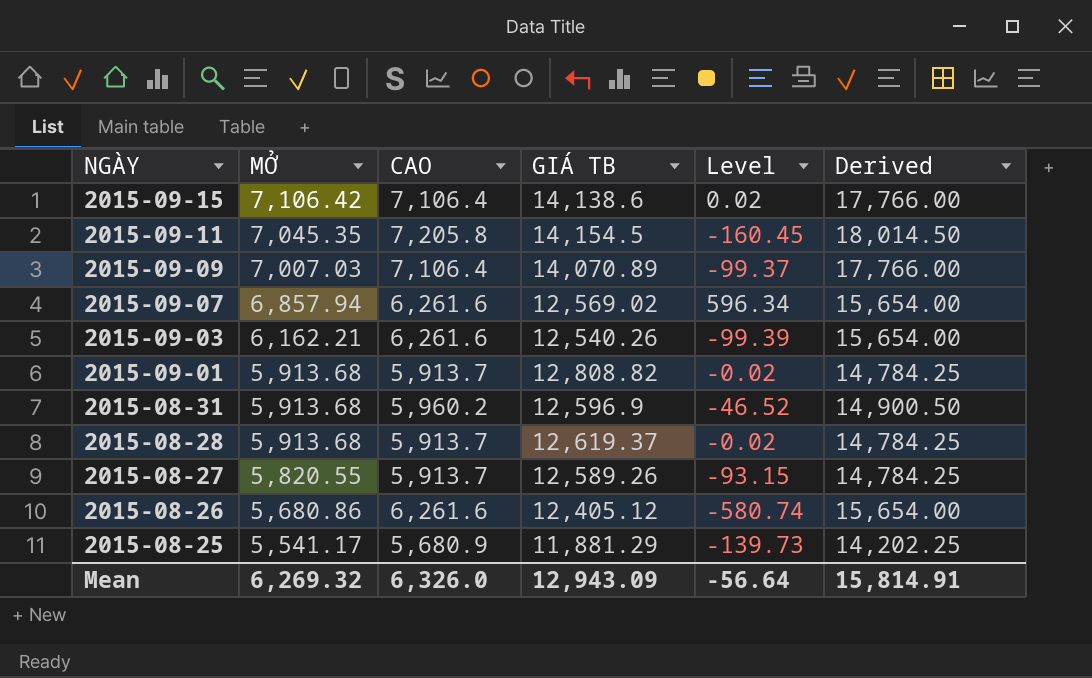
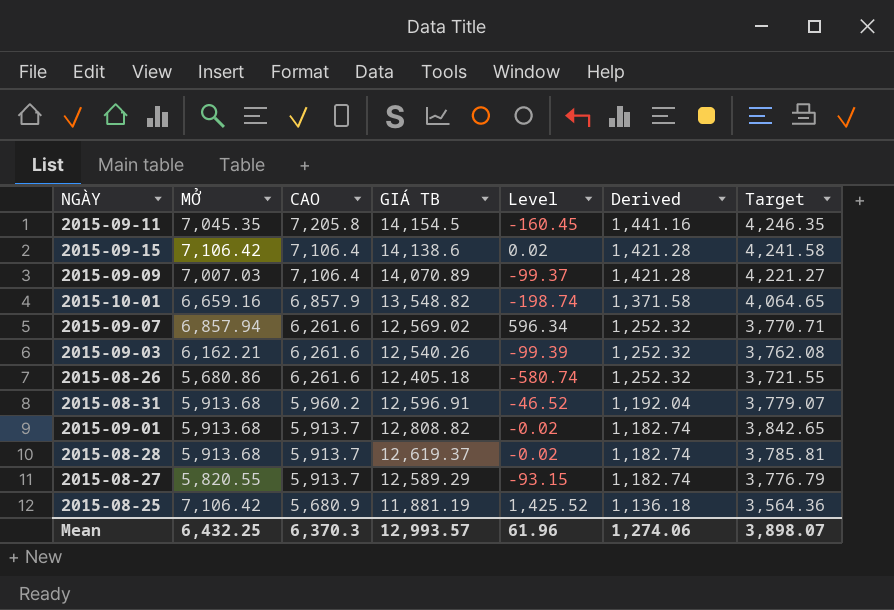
row order: NGÀY descending -> CAO descending
column Derived | formula: [CAO] * 2.5 -> [CAO] * 0.2
column Target | formula: none -> [GIÁ TB] * 0.3
row 2015-10-01: none -> 6,659.16 | 6,857.9 | 13,548.82 | -198.74 | 1,371.58 | 4,064.65
2015-08-26 | GIÁ TB: 12,405.12 -> 12,405.18
2015-08-31 | GIÁ TB: 12,596.9 -> 12,596.91
2015-08-27 | GIÁ TB: 12,589.26 -> 12,589.29
2015-08-25 | MỞ: 5,541.17 -> 7,106.42
2015-08-25 | GIÁ TB: 11,881.29 -> 11,881.19
2015-08-25 | Level: -139.73 -> 1,425.52
Mean | MỞ: 6,269.32 -> 6,432.25
Mean | CAO: 6,326.0 -> 6,370.3
Mean | GIÁ TB: 12,943.09 -> 12,993.57
Mean | Level: -56.64 -> 61.96
Mean | Derived: 15,814.91 -> 1,274.06

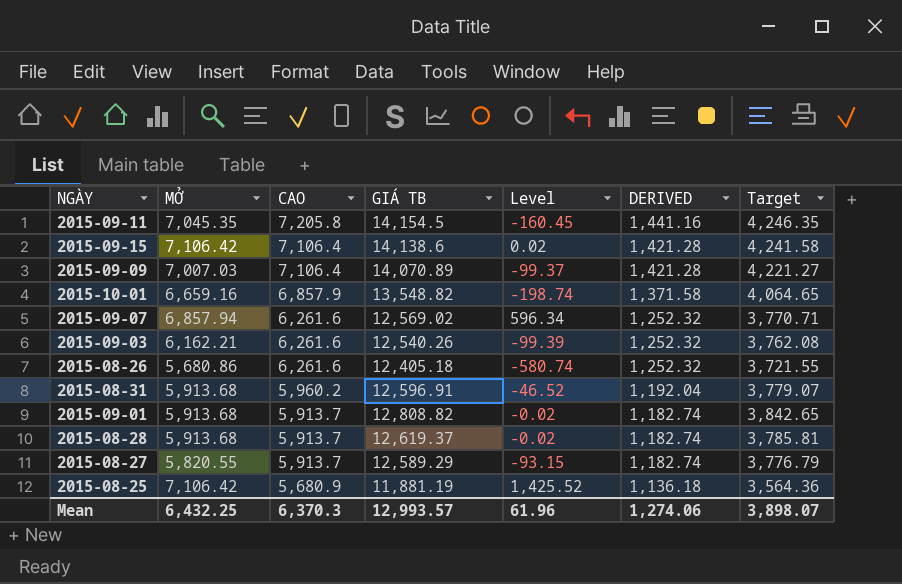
column name: Derived -> DERIVED

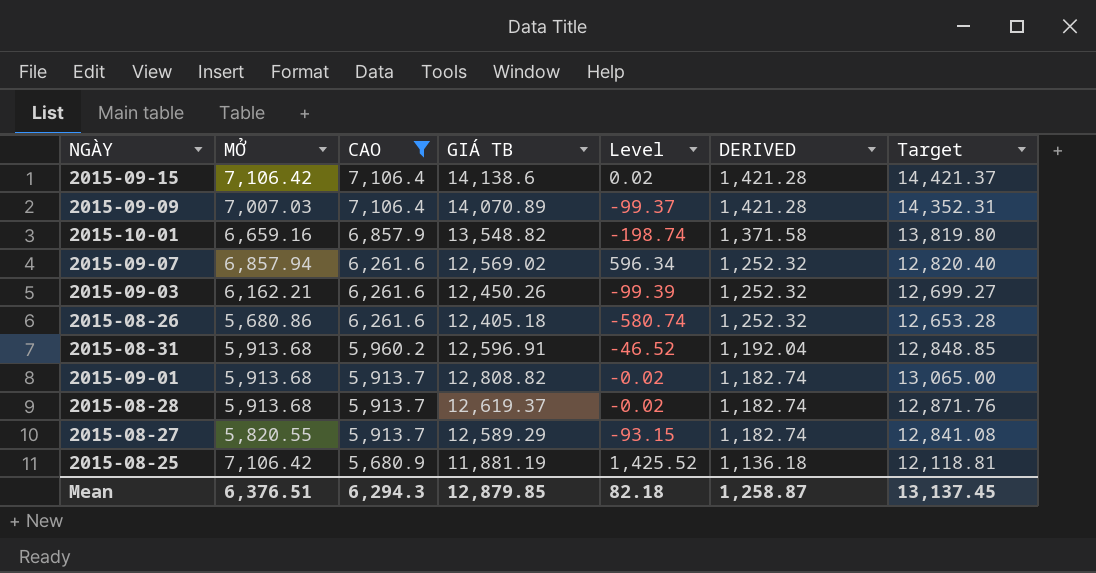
filter: none -> CAO != 7,205.8
column Target | formula: [GIÁ TB] * 0.3 -> [GIÁ TB] * 1.02
2015-09-03 | GIÁ TB: 12,540.26 -> 12,450.26
Mean | MỞ: 6,432.25 -> 6,376.51
Mean | CAO: 6,370.3 -> 6,294.3
Mean | GIÁ TB: 12,993.57 -> 12,879.85
Mean | Level: 61.96 -> 82.18
Mean | DERIVED: 1,274.06 -> 1,258.87
Mean | Target: 3,898.07 -> 13,137.45

